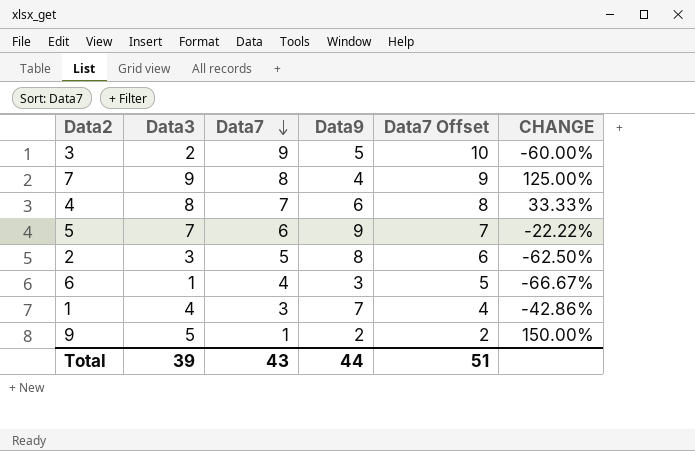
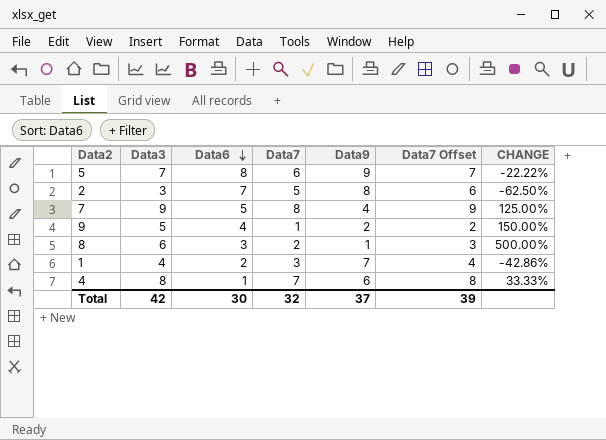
row order: Data7 descending -> Data6 descending
column Data6 | position: none -> 3
row 3: 2 | 9 | 5 | 10 | -60.00% -> none
row 6: 1 | 4 | 3 | 5 | -66.67% -> none
row 8: none -> 6 | 3 | 2 | 1 | 3 | 500.00%
Total | Data3: 39 -> 42
Total | Data7: 43 -> 32
Total | Data9: 44 -> 37
Total | Data7 Offset: 51 -> 39

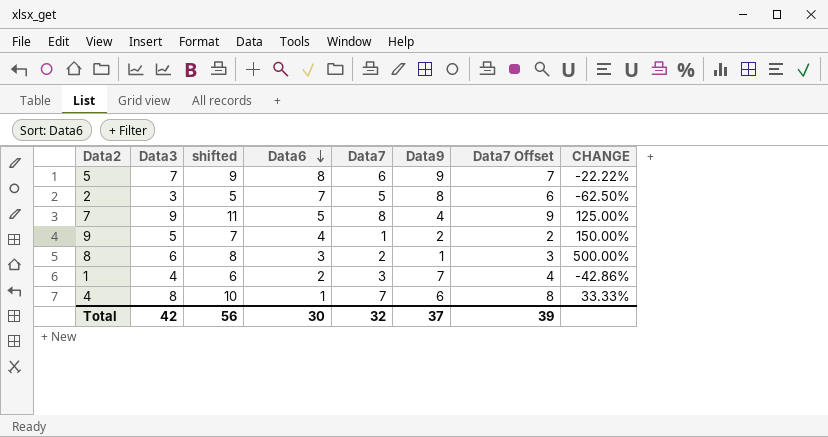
column shifted | formula: none -> [Data3] + 2

